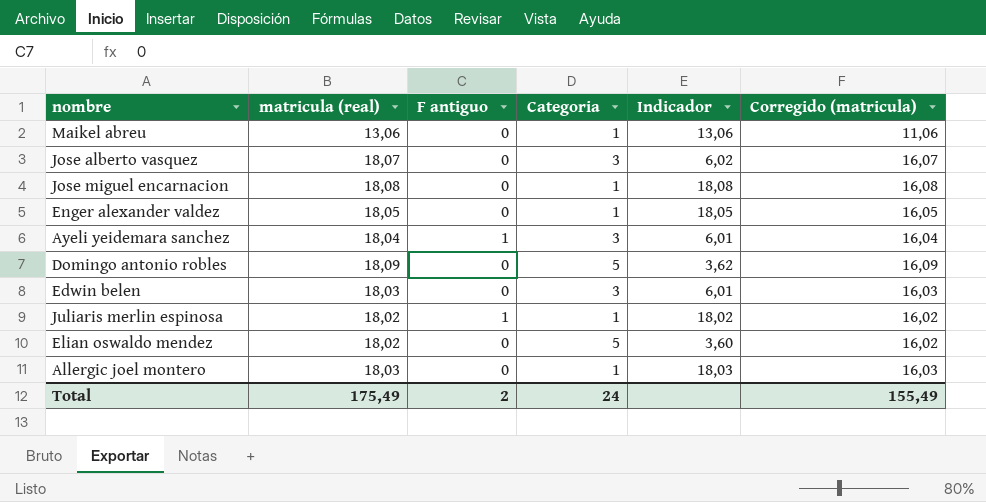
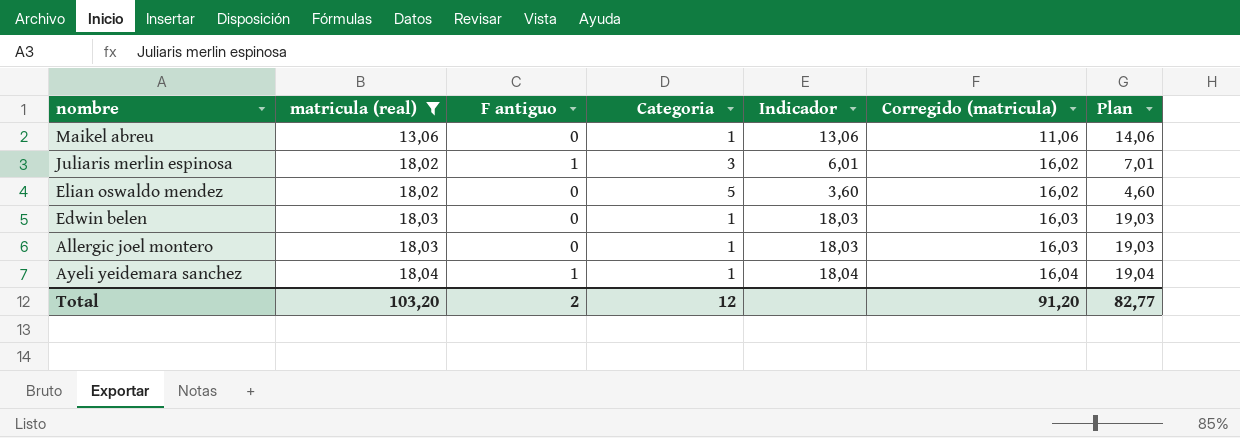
filter: none -> matricula (real) <= 18,04
row order: none -> matricula (real) ascending
column Plan | formula: none -> [Indicador] + 1
Juliaris merlin espinosa | Categoria: 1 -> 3
Juliaris merlin espinosa | Indicador: 18,02 -> 6,01
Edwin belen | Categoria: 3 -> 1
Edwin belen | Indicador: 6,01 -> 18,03
Ayeli yeidemara sanchez | Categoria: 3 -> 1
Ayeli yeidemara sanchez | Indicador: 6,01 -> 18,04
Total | matricula (real): 175,49 -> 103,20
Total | Categoria: 24 -> 12
Total | Corregido (matricula): 155,49 -> 91,20

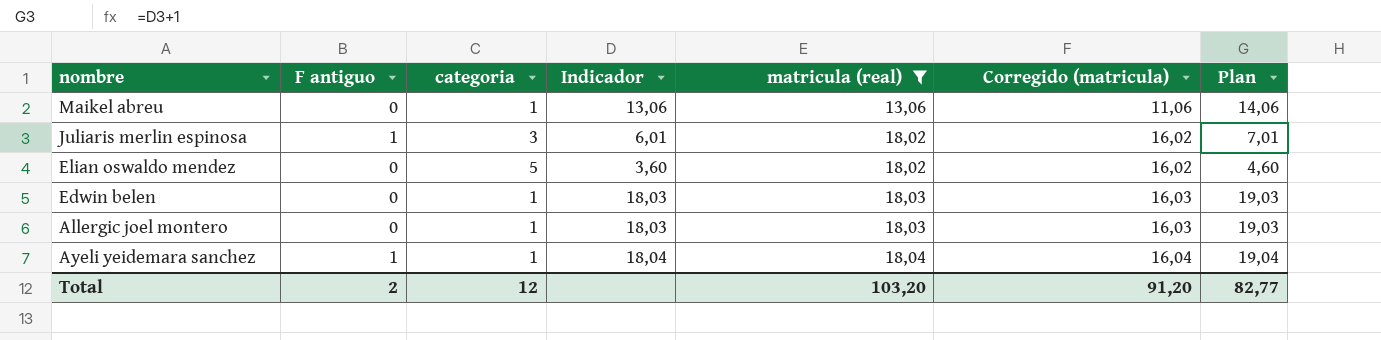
column name: Categoria -> categoria
column matricula (real) | position: 2 -> 5

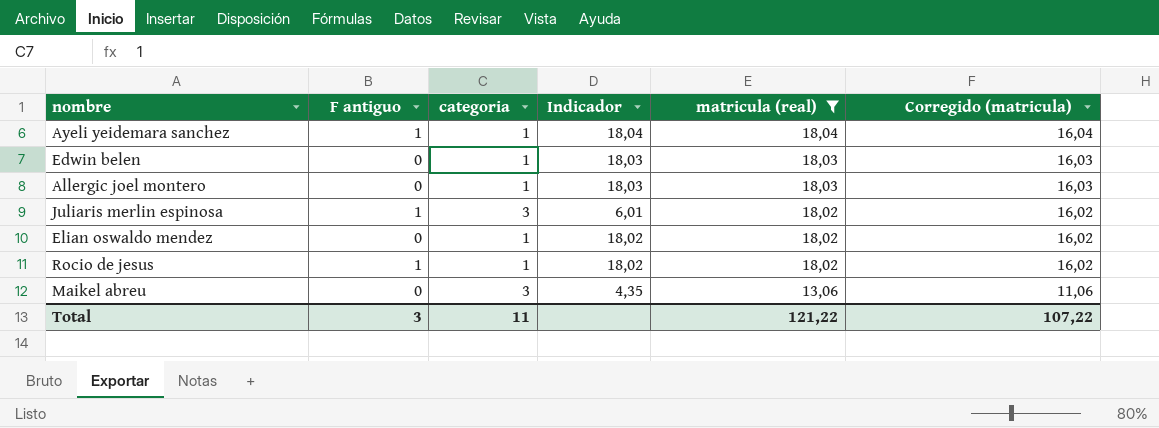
row order: matricula (real) ascending -> matricula (real) descending
column Plan | formula: [Indicador] + 1 -> none
Elian oswaldo mendez | categoria: 5 -> 1
Elian oswaldo mendez | Indicador: 3,60 -> 18,02
row Rocio de jesus: none -> 1 | 1 | 18,02 | 18,02 | 16,02
Maikel abreu | categoria: 1 -> 3
Maikel abreu | Indicador: 13,06 -> 4,35
Total | F antiguo: 2 -> 3
Total | categoria: 12 -> 11
Total | matricula (real): 103,20 -> 121,22
Total | Corregido (matricula): 91,20 -> 107,22

